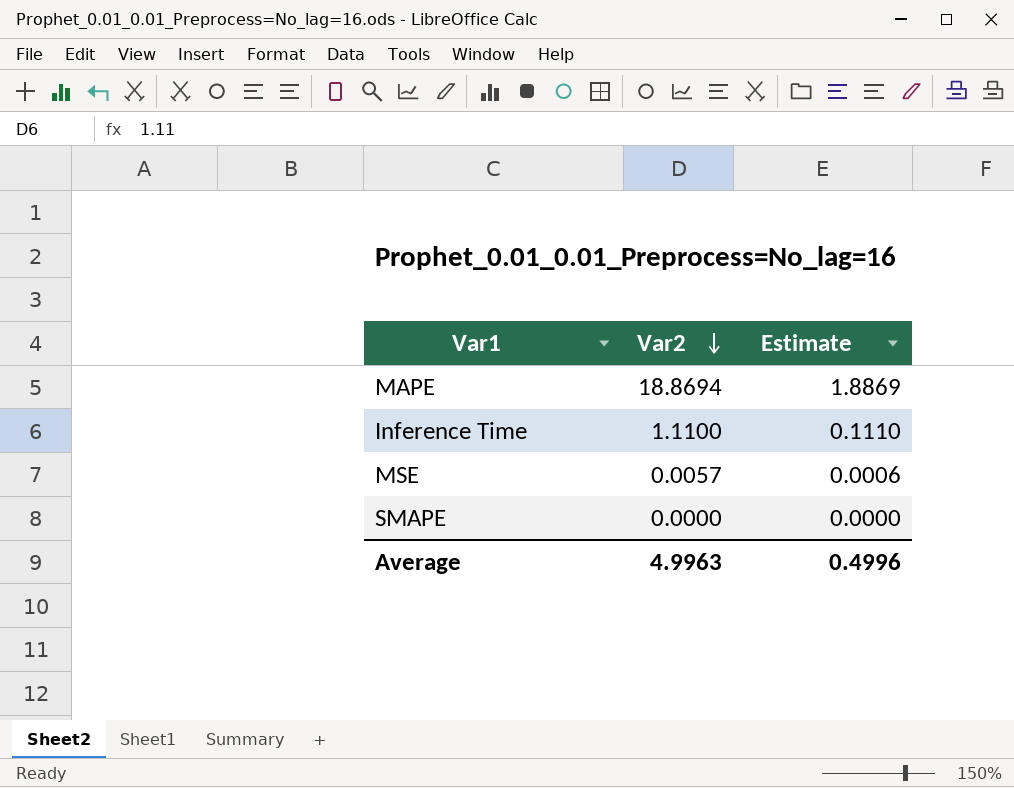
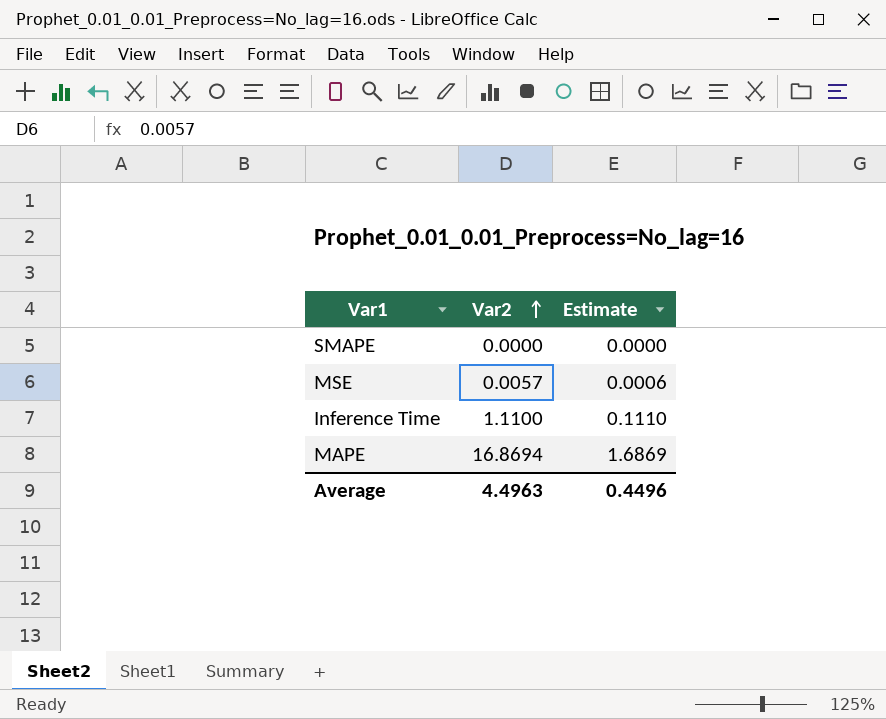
row order: Var2 descending -> Var2 ascending
MAPE | Var2: 18.8694 -> 16.8694
MAPE | Estimate: 1.8869 -> 1.6869
Average | Var2: 4.9963 -> 4.4963
Average | Estimate: 0.4996 -> 0.4496

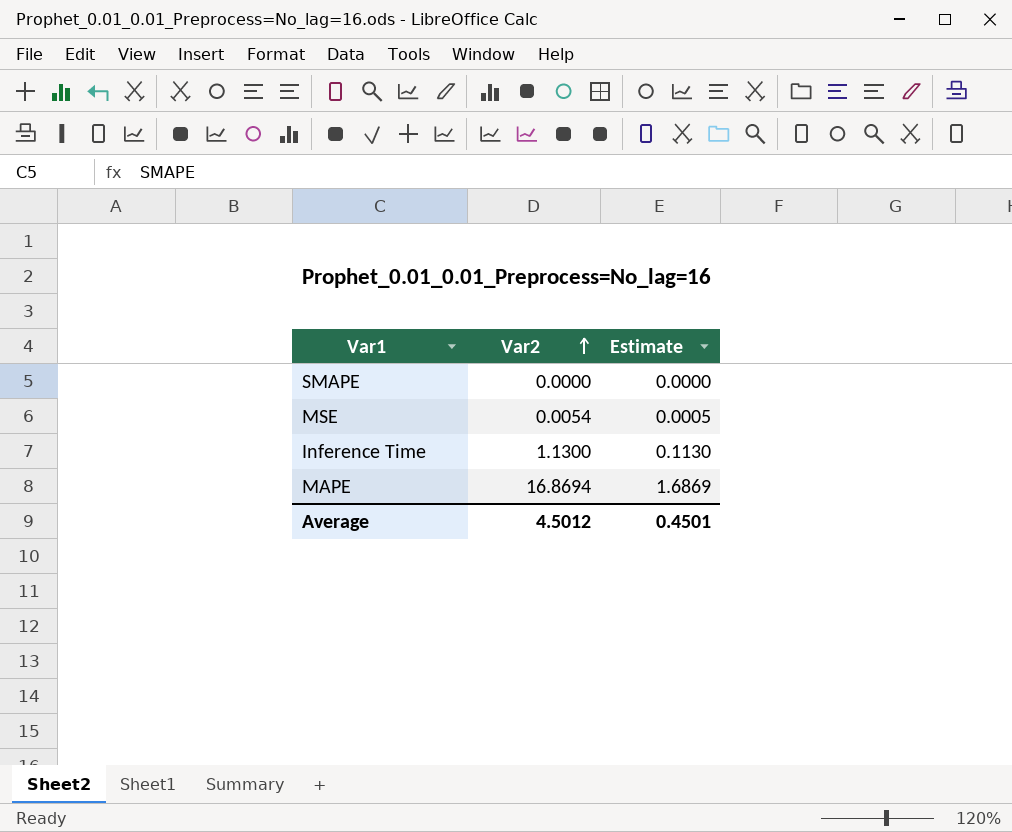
MSE | Var2: 0.0057 -> 0.0054
MSE | Estimate: 0.0006 -> 0.0005
Inference Time | Var2: 1.1100 -> 1.1300
Inference Time | Estimate: 0.1110 -> 0.1130
Average | Var2: 4.4963 -> 4.5012
Average | Estimate: 0.4496 -> 0.4501

